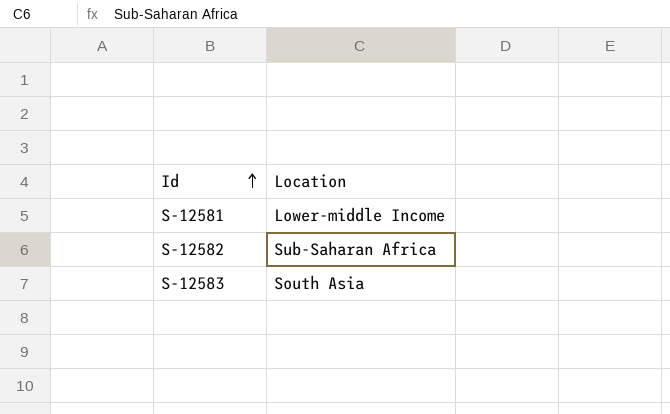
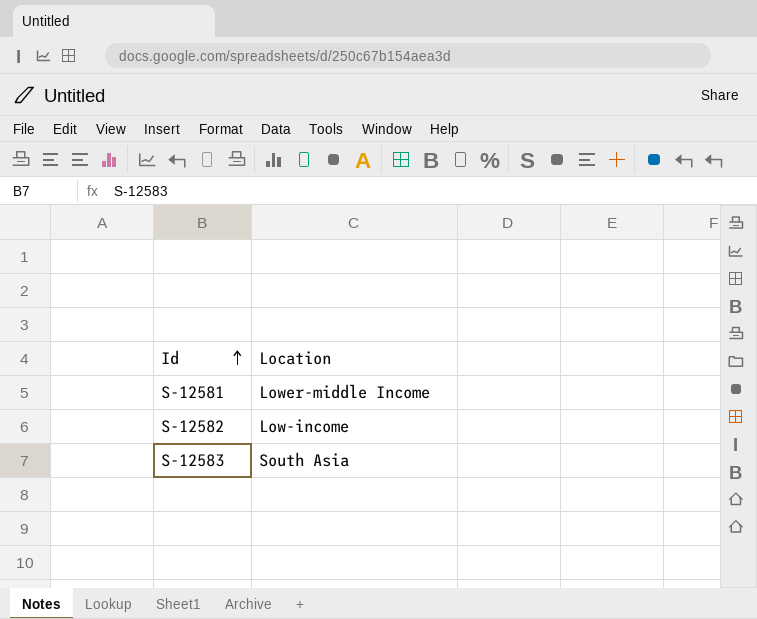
S-12582 | Location: Sub-Saharan Africa -> Low-income

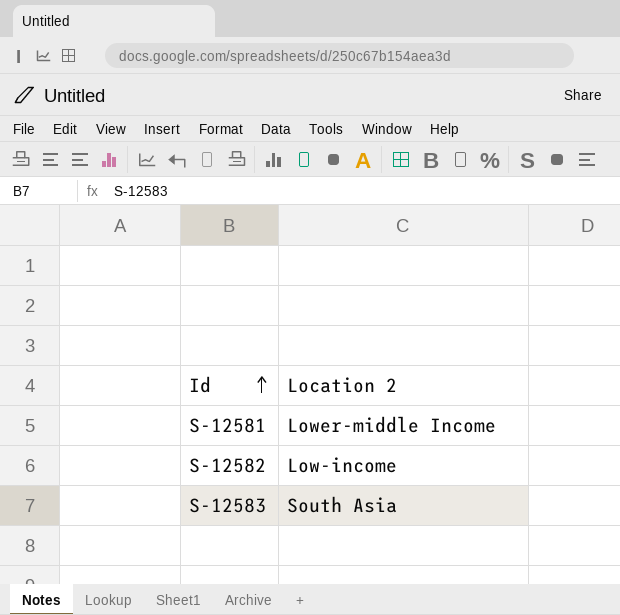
column name: Location -> Location 2

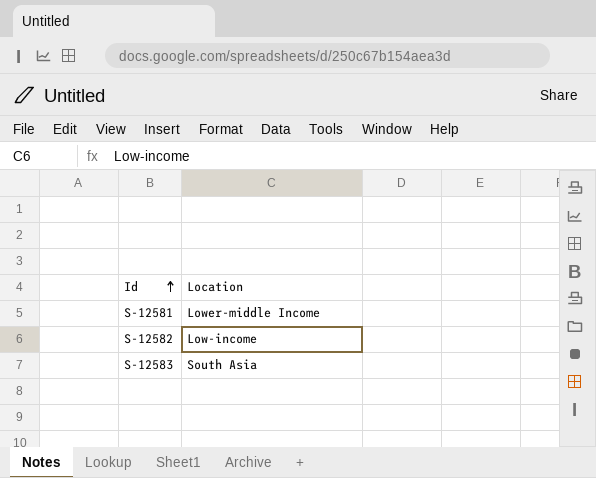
column name: Location 2 -> Location

